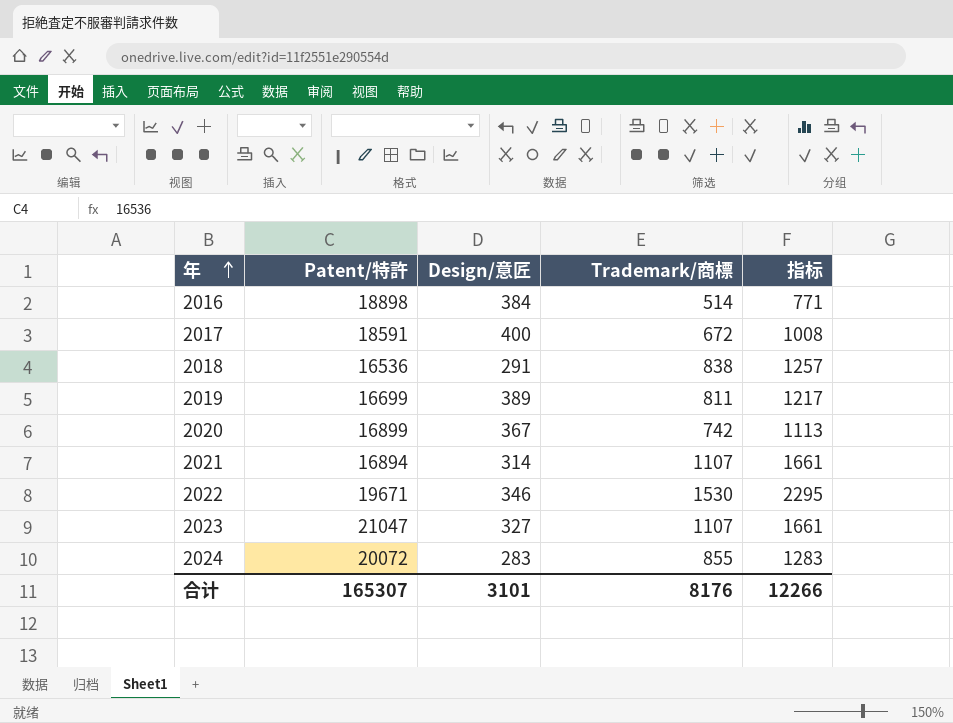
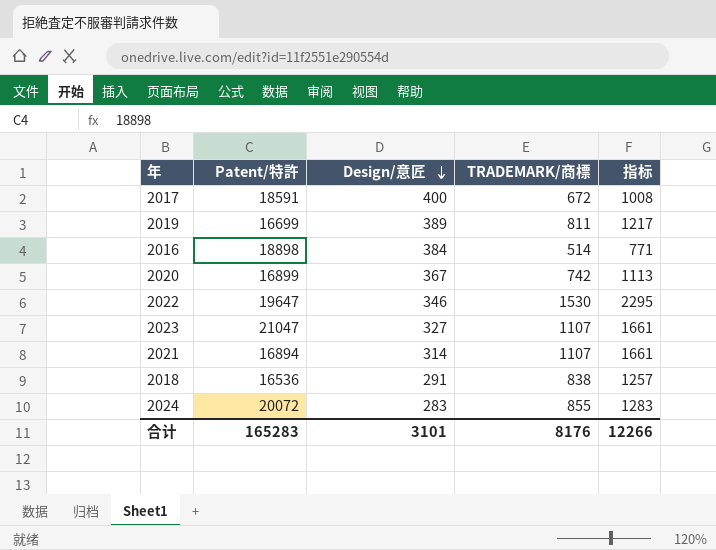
row order: 年 ascending -> Design/意匠 descending
column name: Trademark/商標 -> TRADEMARK/商標
2022 | Patent/特許: 19671 -> 19647
合计 | Patent/特許: 165307 -> 165283

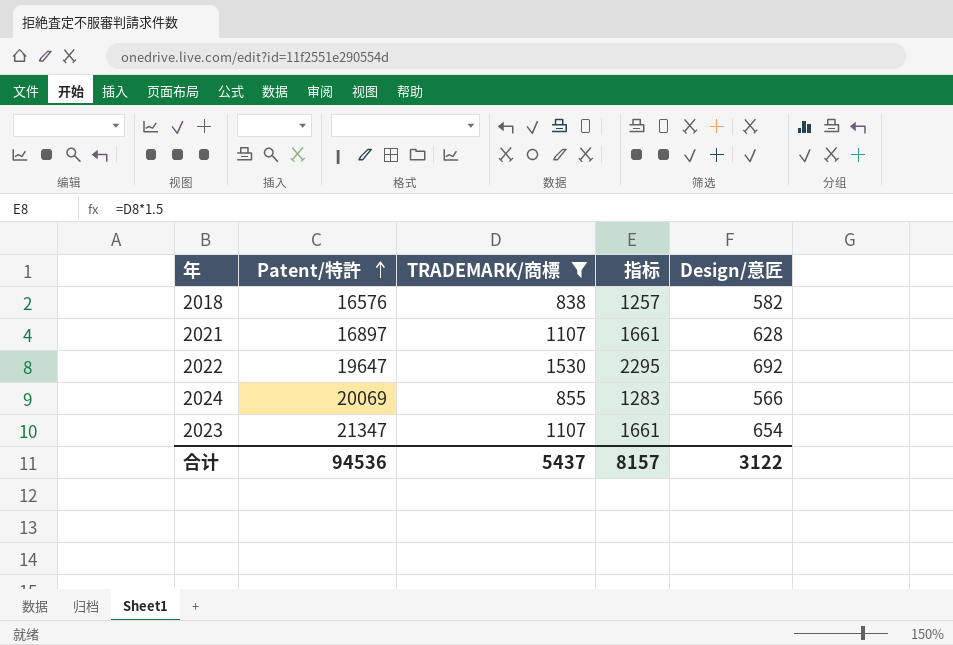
filter: none -> TRADEMARK/商標 >= 838
row order: Design/意匠 descending -> Patent/特許 ascending
column Design/意匠 | position: 3 -> 5
2018 | Patent/特許: 16536 -> 16576
2018 | Design/意匠: 291 -> 582
2021 | Patent/特許: 16894 -> 16897
2021 | Design/意匠: 314 -> 628
2022 | Design/意匠: 346 -> 692
2024 | Patent/特許: 20072 -> 20069
2024 | Design/意匠: 283 -> 566
2023 | Patent/特許: 21047 -> 21347
2023 | Design/意匠: 327 -> 654
合计 | Patent/特許: 165283 -> 94536
合计 | TRADEMARK/商標: 8176 -> 5437
合计 | 指标: 12266 -> 8157
合计 | Design/意匠: 3101 -> 3122

